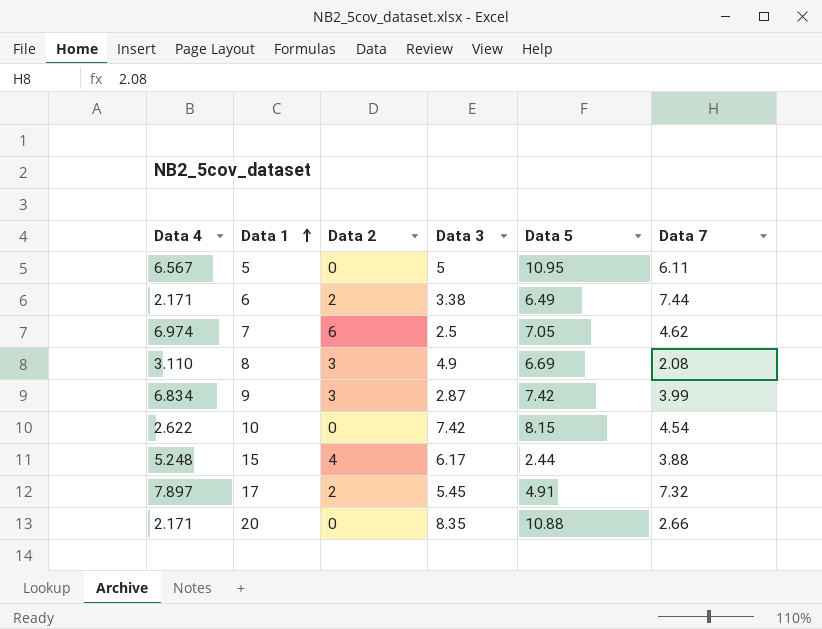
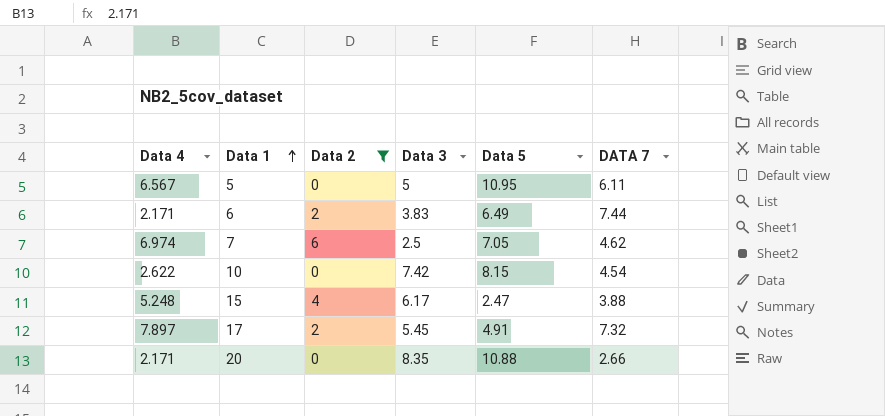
filter: none -> Data 2 != 3
column name: Data 7 -> DATA 7
6 | Data 3: 3.38 -> 3.83
15 | Data 5: 2.44 -> 2.47

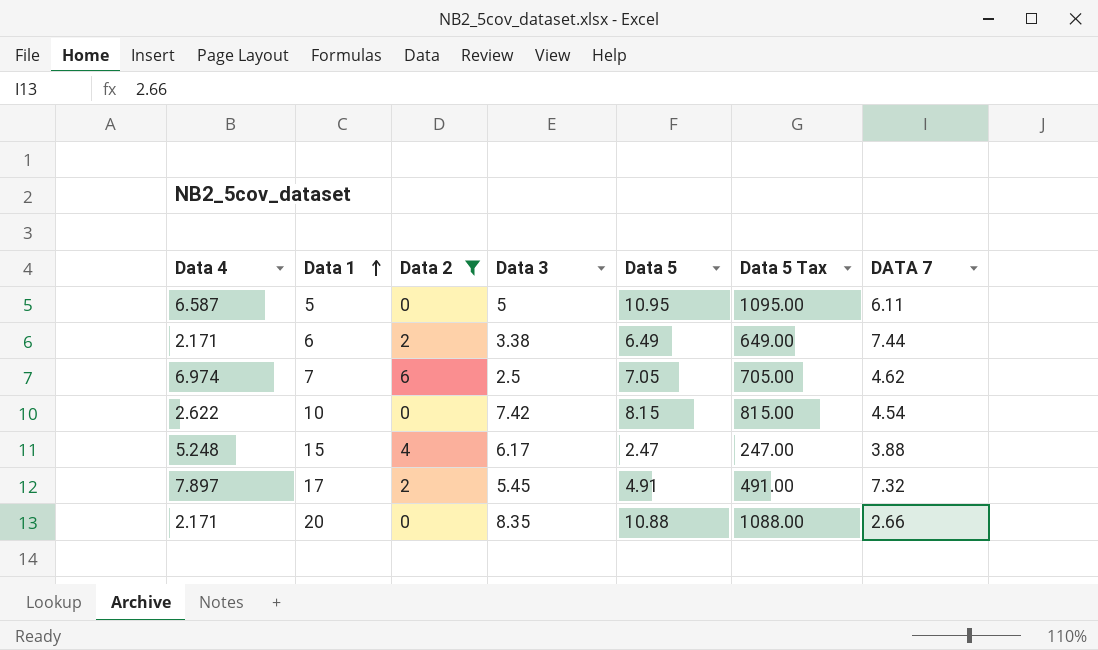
column Data 5 Tax | formula: none -> [Data 5] * 100
5 | Data 4: 6.567 -> 6.587
6 | Data 3: 3.83 -> 3.38

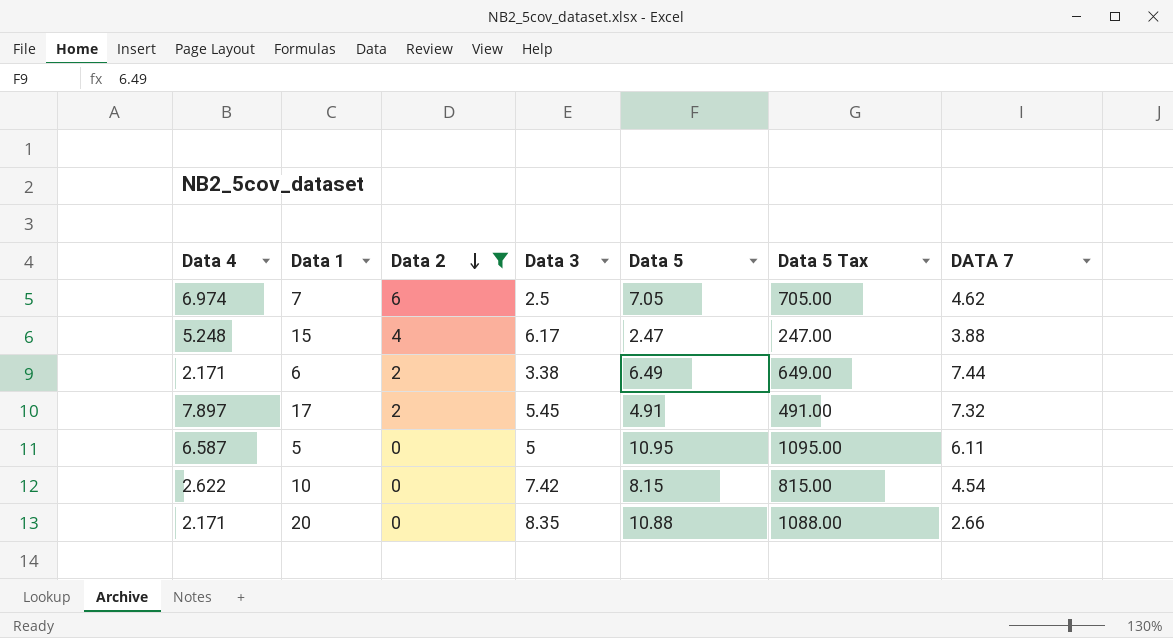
row order: Data 1 ascending -> Data 2 descending

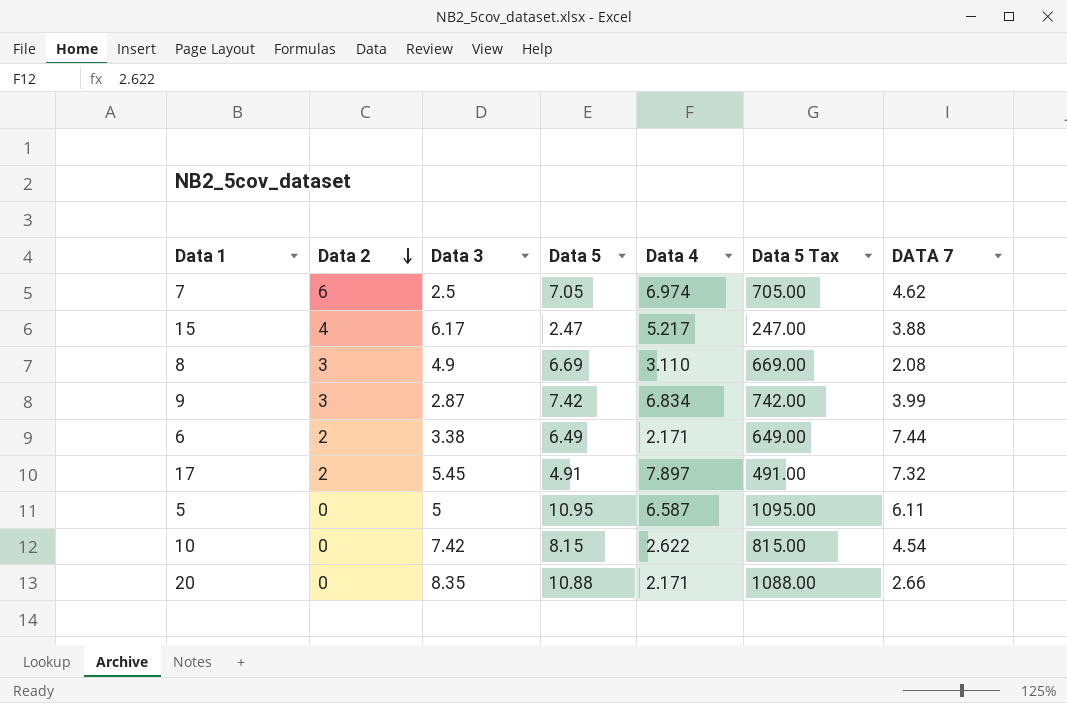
filter: Data 2 != 3 -> none
column Data 4 | position: 1 -> 5
15 | Data 4: 5.248 -> 5.217

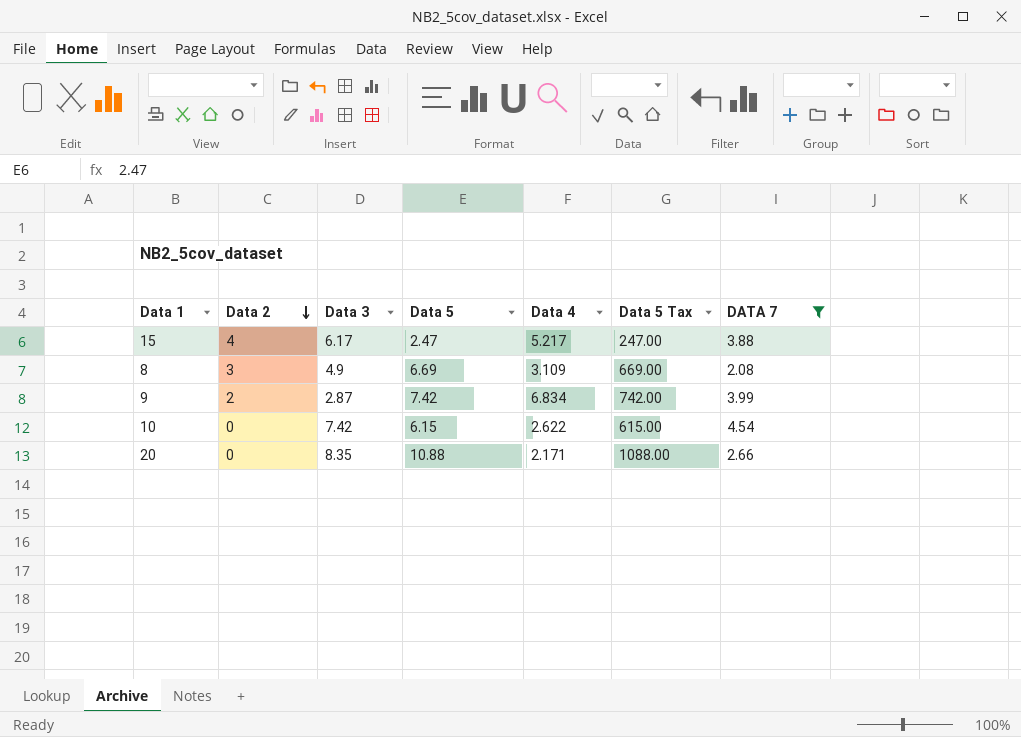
filter: none -> DATA 7 <= 4.54
8 | Data 4: 3.110 -> 3.109
9 | Data 2: 3 -> 2
10 | Data 5: 8.15 -> 6.15
10 | Data 5 Tax: 815.00 -> 615.00

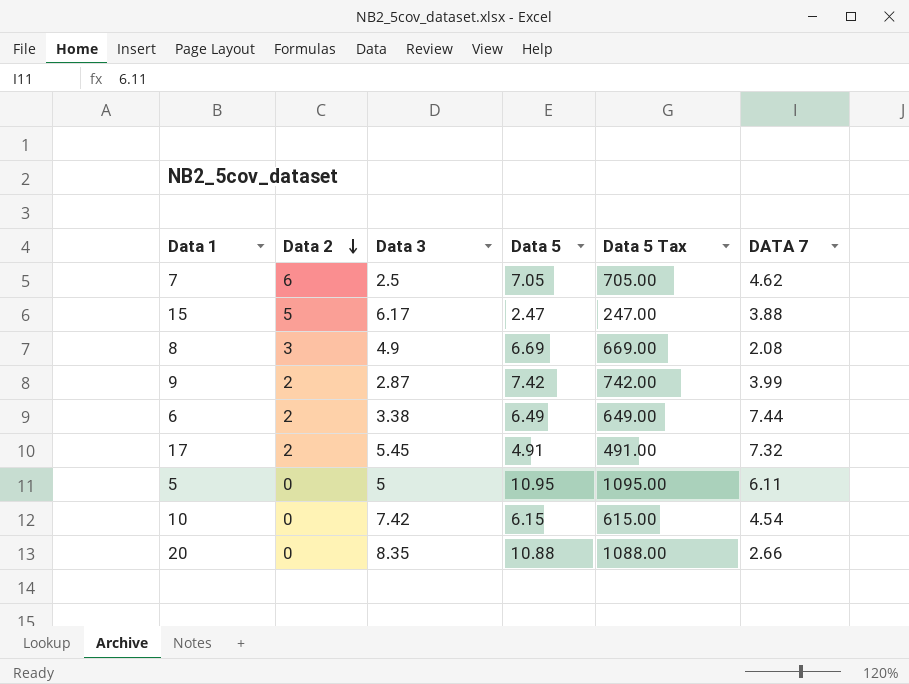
filter: DATA 7 <= 4.54 -> none
column Data 4 | position: 5 -> none
15 | Data 2: 4 -> 5

